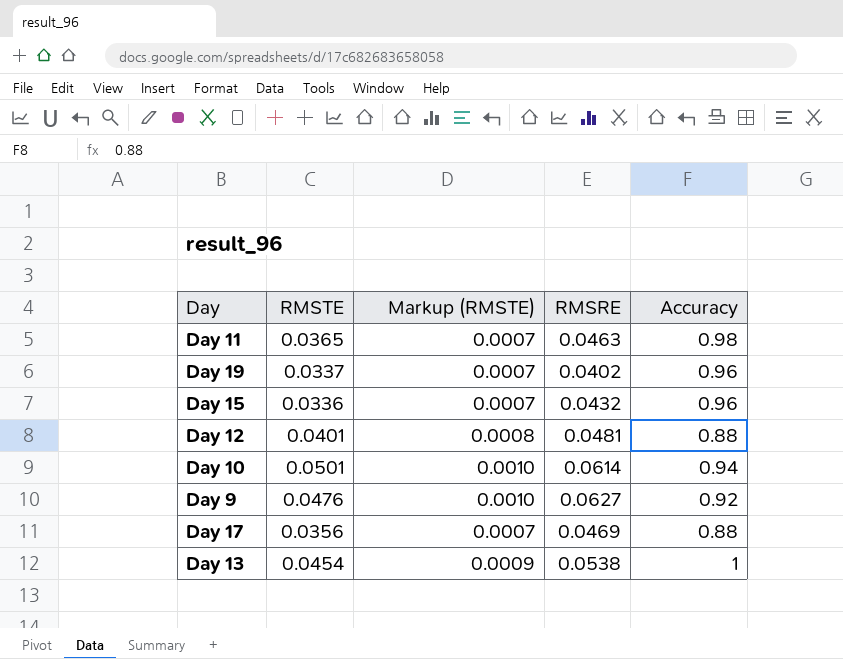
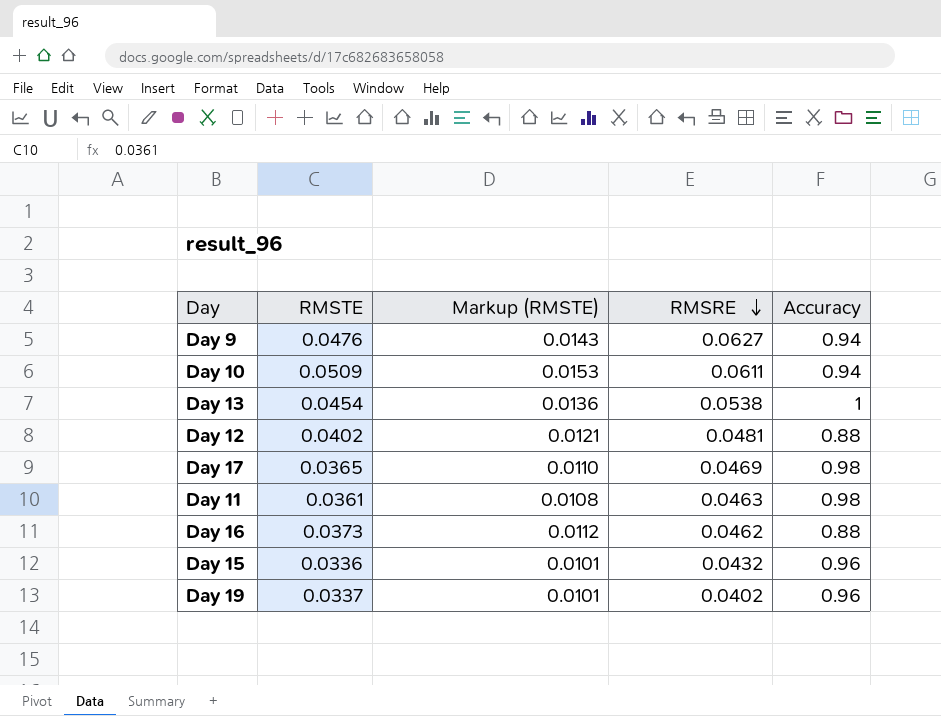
row order: none -> RMSRE descending
column Markup (RMSTE) | formula: [RMSTE] * 0.02 -> [RMSTE] * 0.3
Day 9 | Accuracy: 0.92 -> 0.94
Day 10 | RMSTE: 0.0501 -> 0.0509
Day 10 | RMSRE: 0.0614 -> 0.0611
Day 12 | RMSTE: 0.0401 -> 0.0402
Day 17 | RMSTE: 0.0356 -> 0.0365
Day 17 | Accuracy: 0.88 -> 0.98
Day 11 | RMSTE: 0.0365 -> 0.0361
row Day 16: none -> 0.0373 | 0.0112 | 0.0462 | 0.88

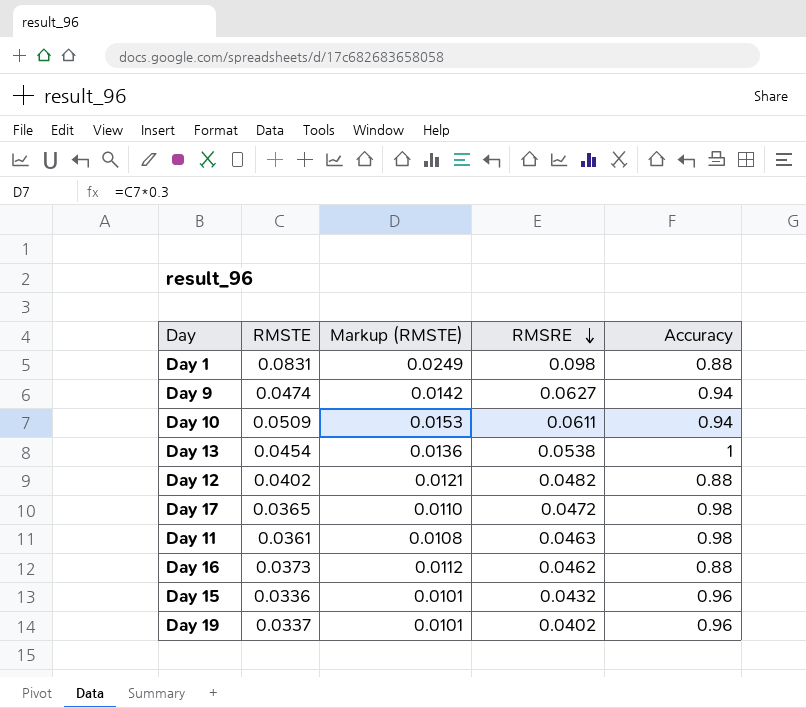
row Day 1: none -> 0.0831 | 0.0249 | 0.098 | 0.88
Day 9 | RMSTE: 0.0476 -> 0.0474
Day 9 | Markup (RMSTE): 0.0143 -> 0.0142
Day 12 | RMSRE: 0.0481 -> 0.0482
Day 17 | RMSRE: 0.0469 -> 0.0472

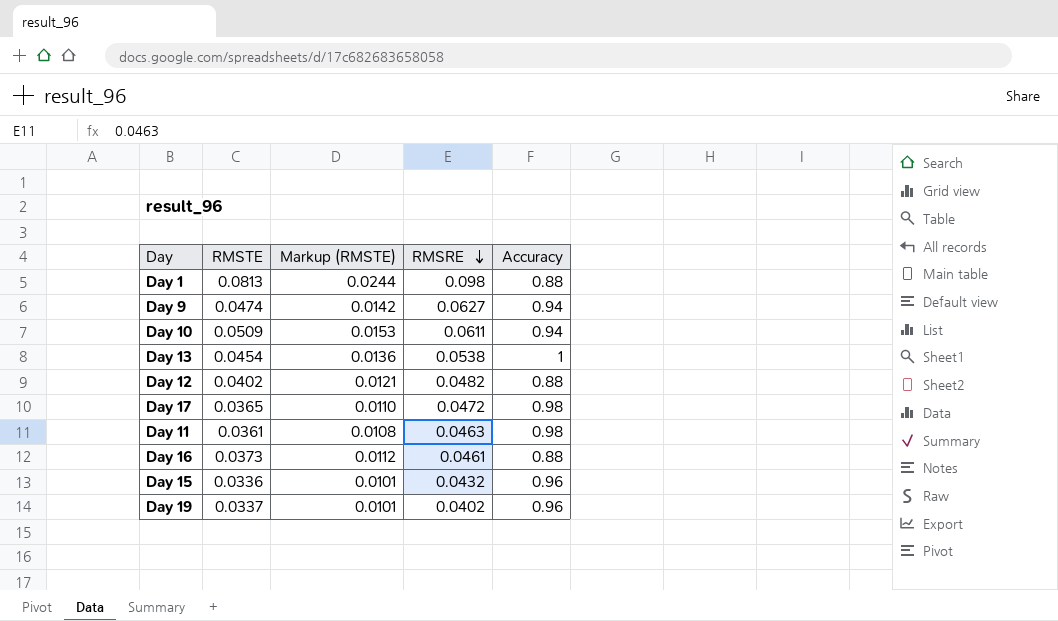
Day 1 | RMSTE: 0.0831 -> 0.0813
Day 1 | Markup (RMSTE): 0.0249 -> 0.0244
Day 16 | RMSRE: 0.0462 -> 0.0461

